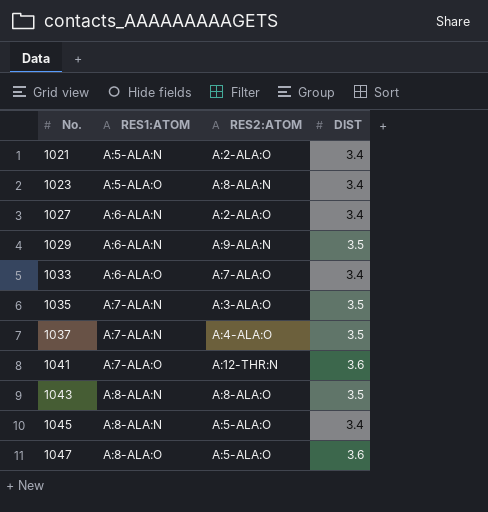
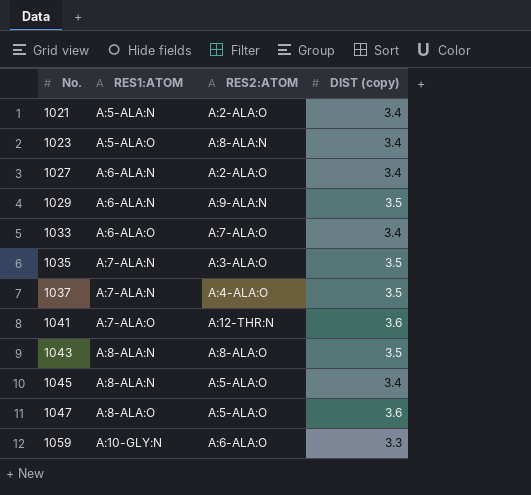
column name: DIST -> DIST (copy)
row 1059: none -> A:10-GLY:N | A:6-ALA:O | 3.3

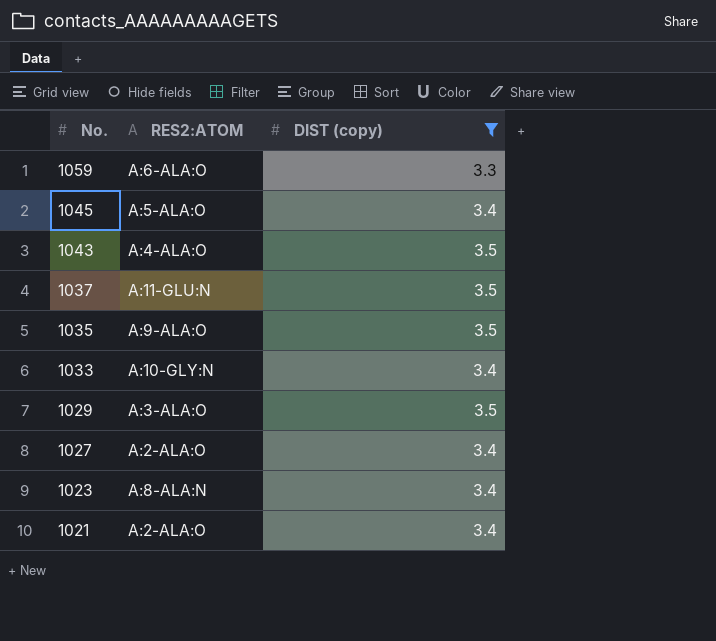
filter: none -> DIST (copy) != 3.6
row order: No. ascending -> No. descending
column RES1:ATOM | position: 2 -> none
1043 | RES2:ATOM: A:8-ALA:O -> A:4-ALA:O
1037 | RES2:ATOM: A:4-ALA:O -> A:11-GLU:N
1035 | RES2:ATOM: A:3-ALA:O -> A:9-ALA:O
1033 | RES2:ATOM: A:7-ALA:O -> A:10-GLY:N
1029 | RES2:ATOM: A:9-ALA:N -> A:3-ALA:O

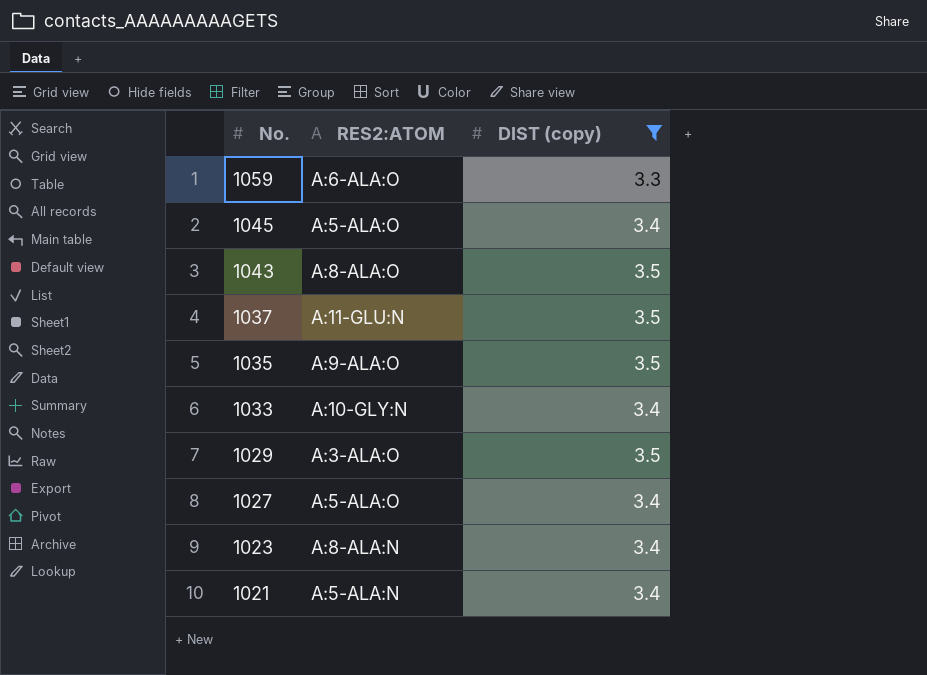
1043 | RES2:ATOM: A:4-ALA:O -> A:8-ALA:O
1027 | RES2:ATOM: A:2-ALA:O -> A:5-ALA:O
1021 | RES2:ATOM: A:2-ALA:O -> A:5-ALA:N

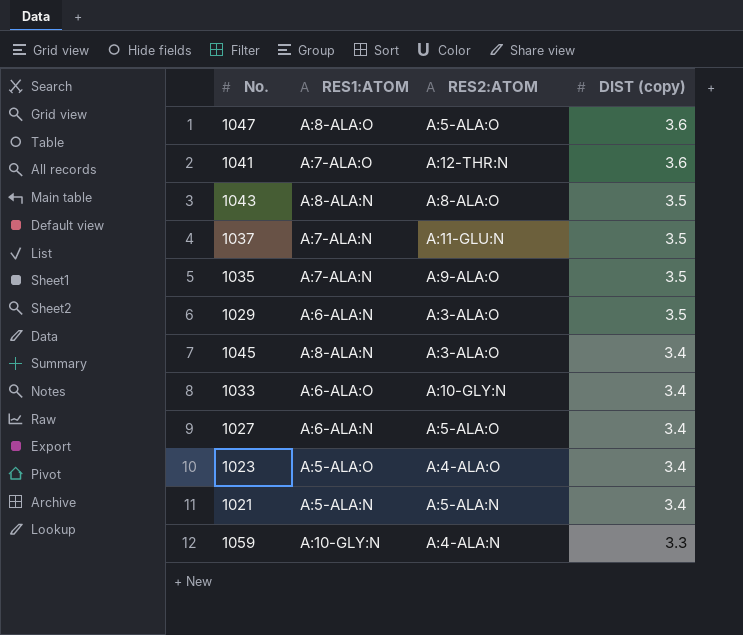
filter: DIST (copy) != 3.6 -> none
row order: No. descending -> DIST (copy) descending
column RES1:ATOM | position: none -> 2
1045 | RES2:ATOM: A:5-ALA:O -> A:3-ALA:O
1023 | RES2:ATOM: A:8-ALA:N -> A:4-ALA:O
1059 | RES2:ATOM: A:6-ALA:O -> A:4-ALA:N

